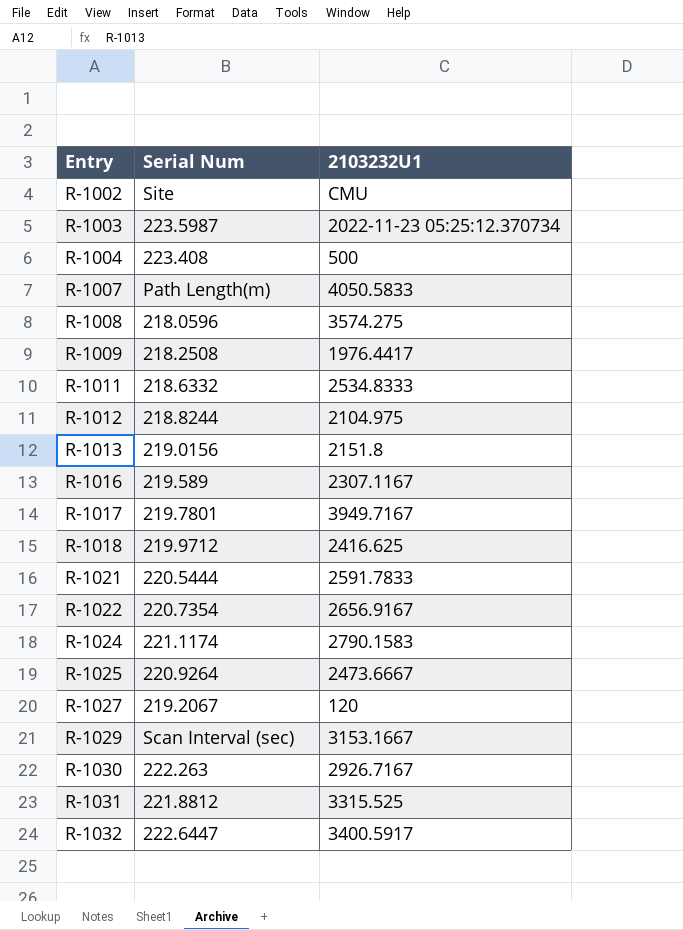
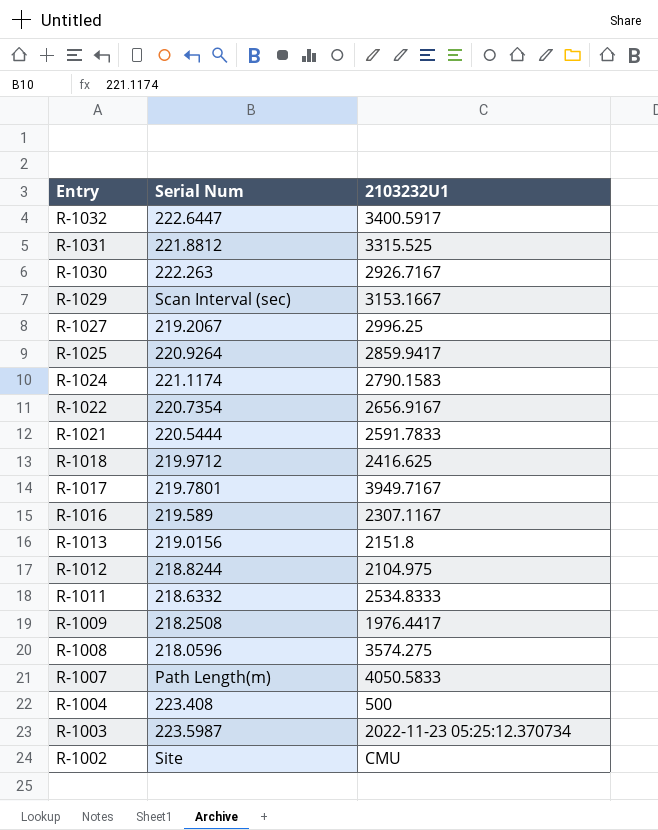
row order: Entry ascending -> Entry descending
R-1027 | 2103232U1: 120 -> 2996.25
R-1025 | 2103232U1: 2473.6667 -> 2859.9417

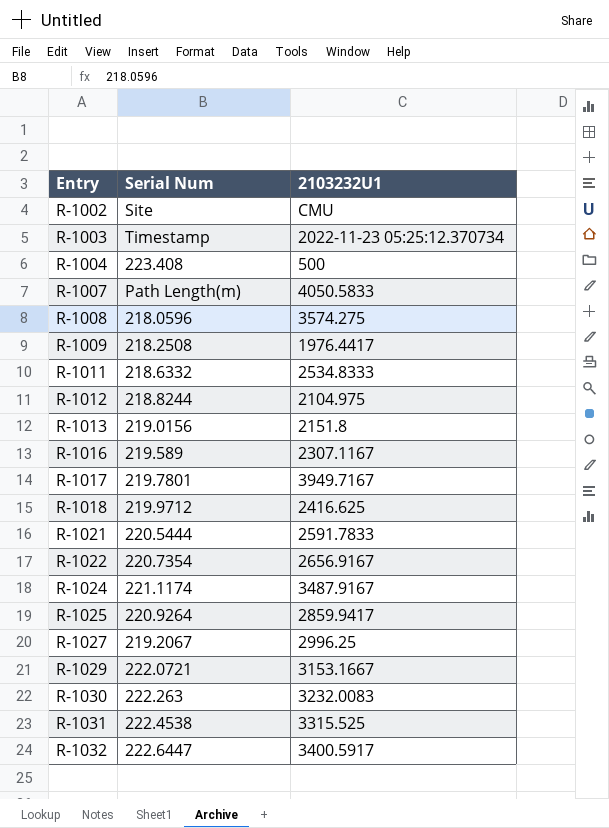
row order: Entry descending -> Entry ascending
R-1003 | Serial Num: 223.5987 -> Timestamp
R-1024 | 2103232U1: 2790.1583 -> 3487.9167
R-1029 | Serial Num: Scan Interval (sec) -> 222.0721
R-1030 | 2103232U1: 2926.7167 -> 3232.0083
R-1031 | Serial Num: 221.8812 -> 222.4538

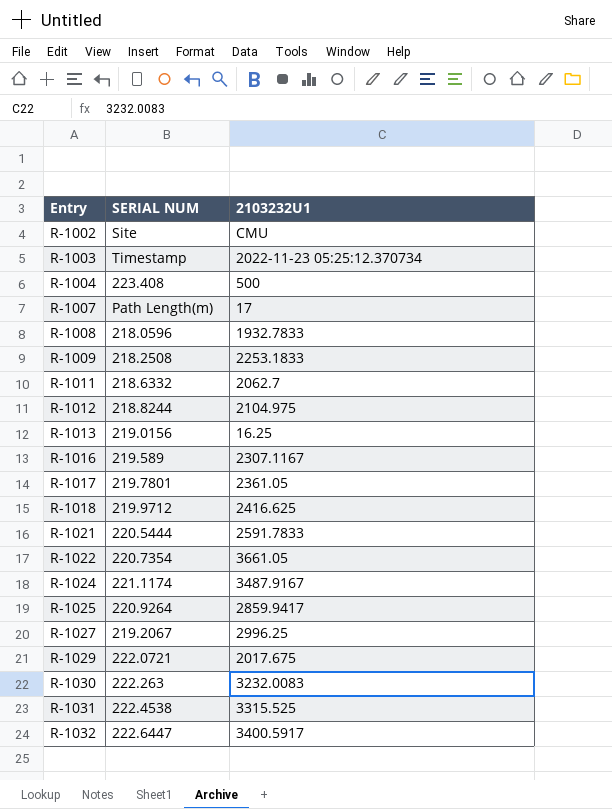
column name: Serial Num -> SERIAL NUM
R-1007 | 2103232U1: 4050.5833 -> 17
R-1008 | 2103232U1: 3574.275 -> 1932.7833
R-1009 | 2103232U1: 1976.4417 -> 2253.1833
R-1011 | 2103232U1: 2534.8333 -> 2062.7
R-1013 | 2103232U1: 2151.8 -> 16.25
R-1017 | 2103232U1: 3949.7167 -> 2361.05
R-1022 | 2103232U1: 2656.9167 -> 3661.05
R-1029 | 2103232U1: 3153.1667 -> 2017.675

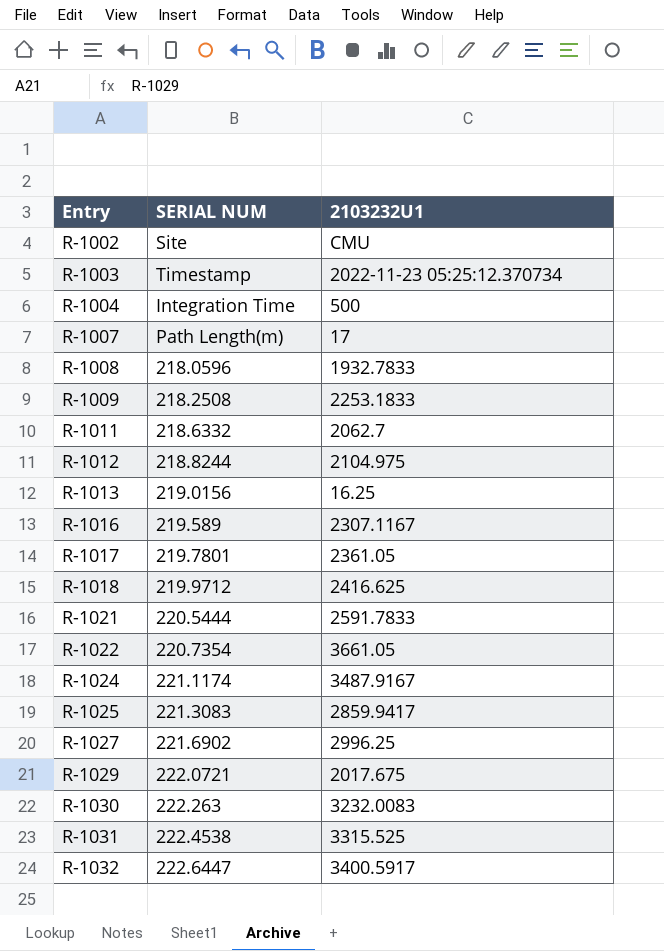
R-1004 | SERIAL NUM: 223.408 -> Integration Time
R-1025 | SERIAL NUM: 220.9264 -> 221.3083
R-1027 | SERIAL NUM: 219.2067 -> 221.6902

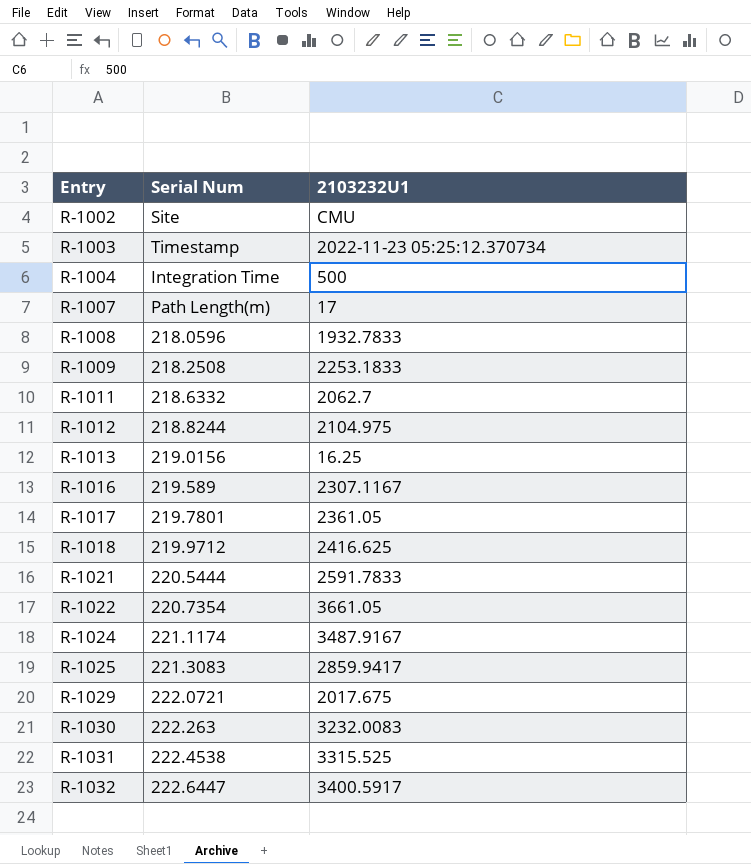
column name: SERIAL NUM -> Serial Num
row R-1027: 221.6902 | 2996.25 -> none

